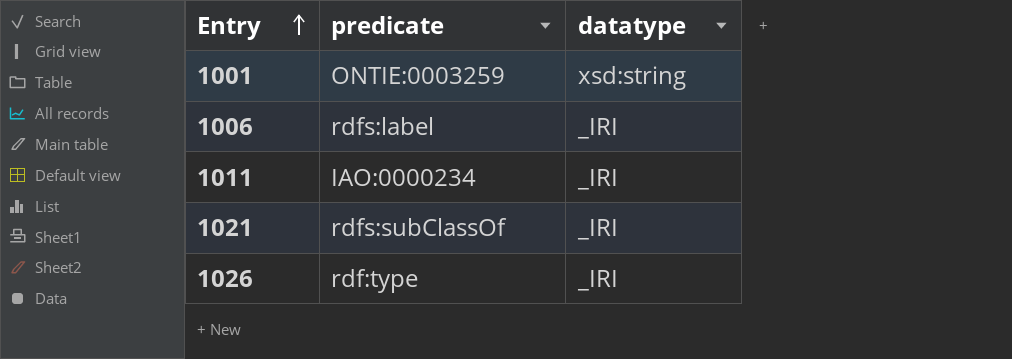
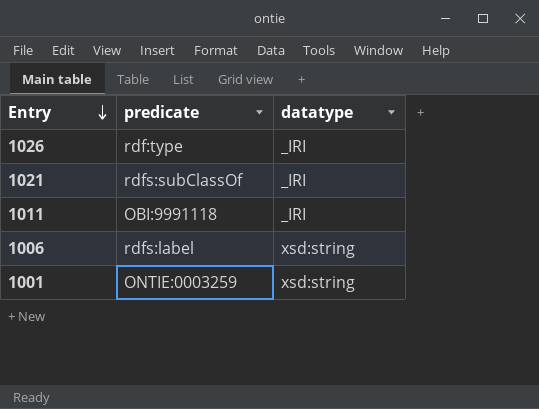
row order: Entry ascending -> Entry descending
1011 | predicate: IAO:0000234 -> OBI:9991118
1006 | datatype: _IRI -> xsd:string

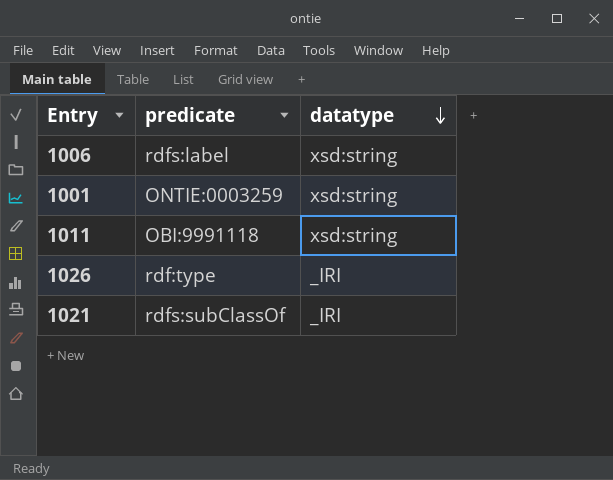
row order: Entry descending -> datatype descending
1011 | datatype: _IRI -> xsd:string

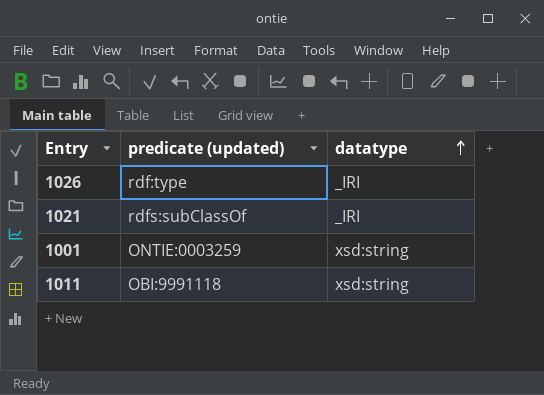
row order: datatype descending -> datatype ascending
column name: predicate -> predicate (updated)
row 1006: rdfs:label | xsd:string -> none

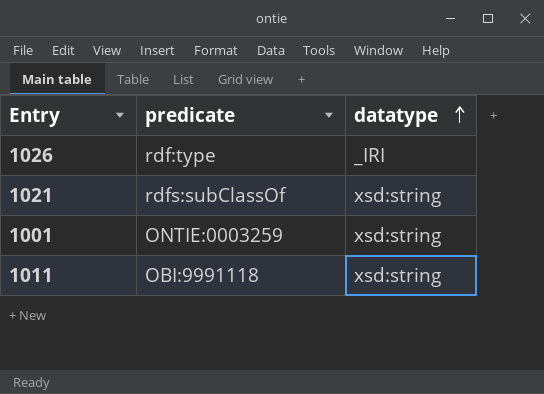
column name: predicate (updated) -> predicate
1021 | datatype: _IRI -> xsd:string

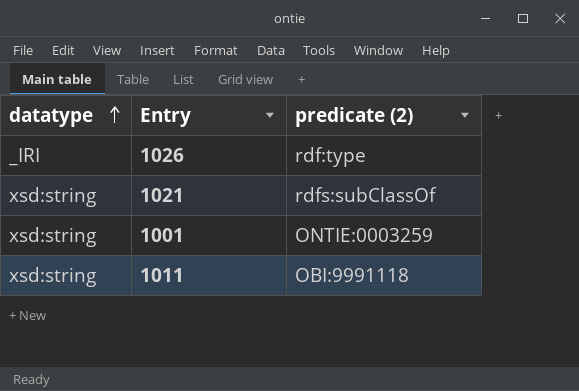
column datatype | position: 3 -> 1
column name: predicate -> predicate (2)

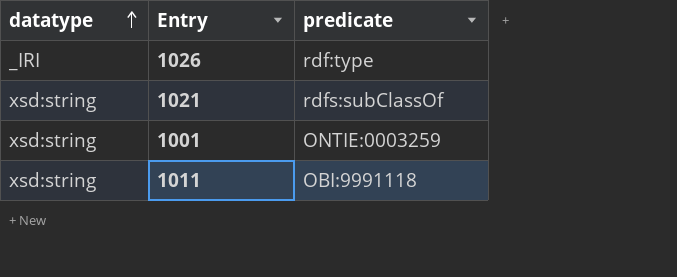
column name: predicate (2) -> predicate

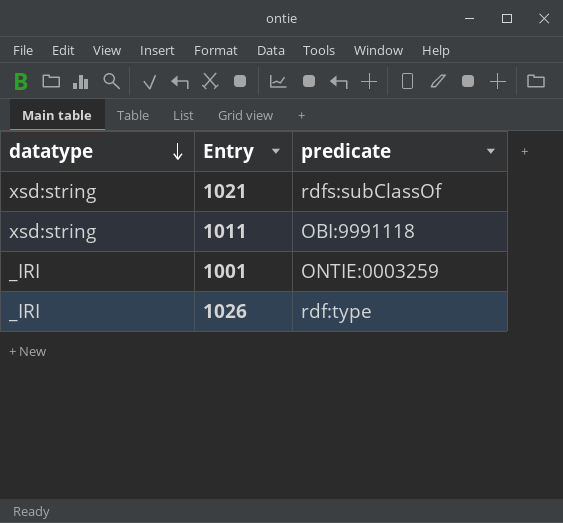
row order: datatype ascending -> datatype descending
1001 | datatype: xsd:string -> _IRI

